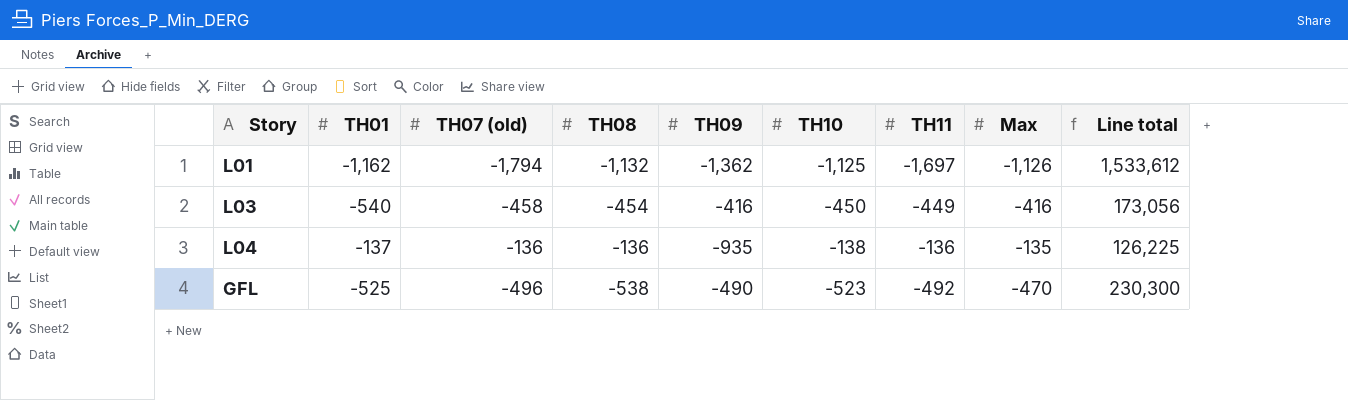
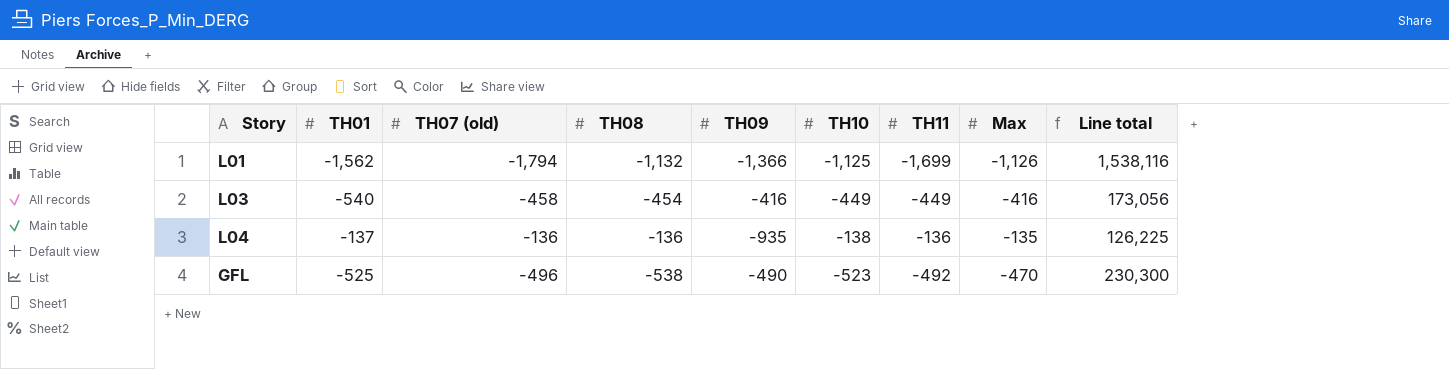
L01 | TH01: -1,162 -> -1,562
L01 | TH09: -1,362 -> -1,366
L01 | TH11: -1,697 -> -1,699
L01 | Line total: 1,533,612 -> 1,538,116
L03 | TH10: -450 -> -449

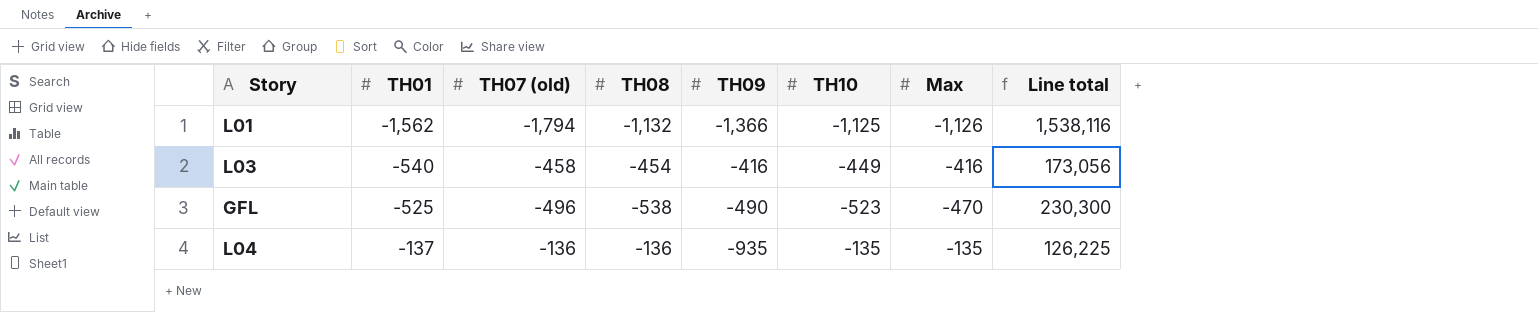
row order: none -> TH01 ascending
column TH11 | position: 7 -> none
L04 | TH10: -138 -> -135

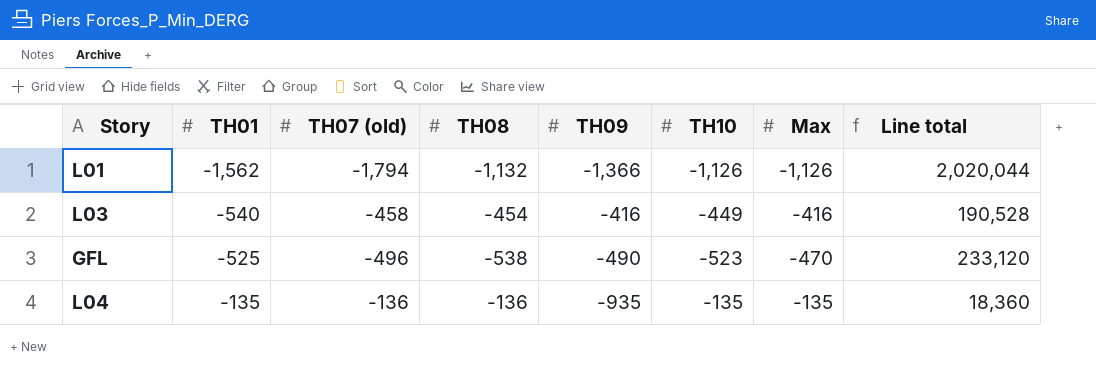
column Line total | formula: [TH09] * [Max] -> [TH07 (old)] * [Max]
L01 | TH10: -1,125 -> -1,126
L04 | TH01: -137 -> -135

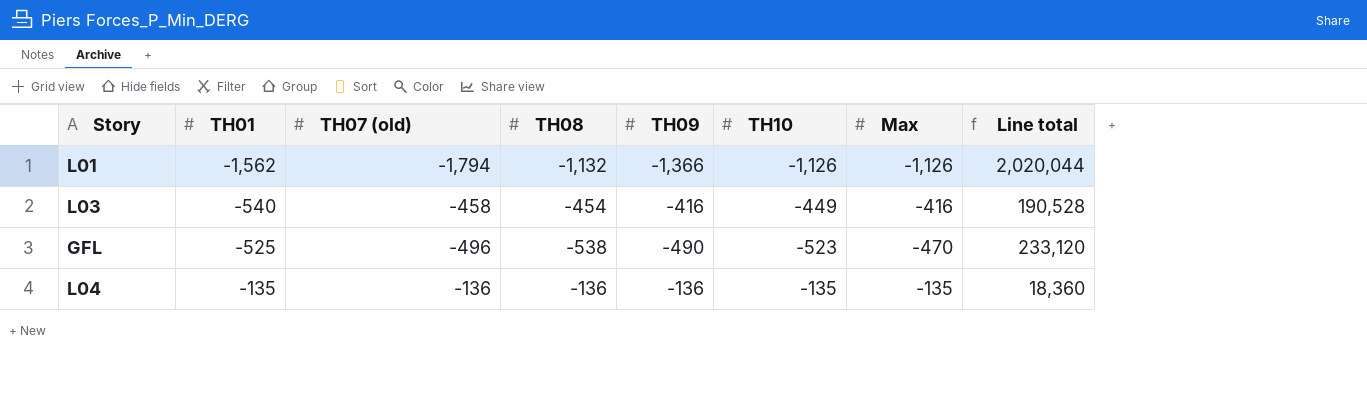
L04 | TH09: -935 -> -136

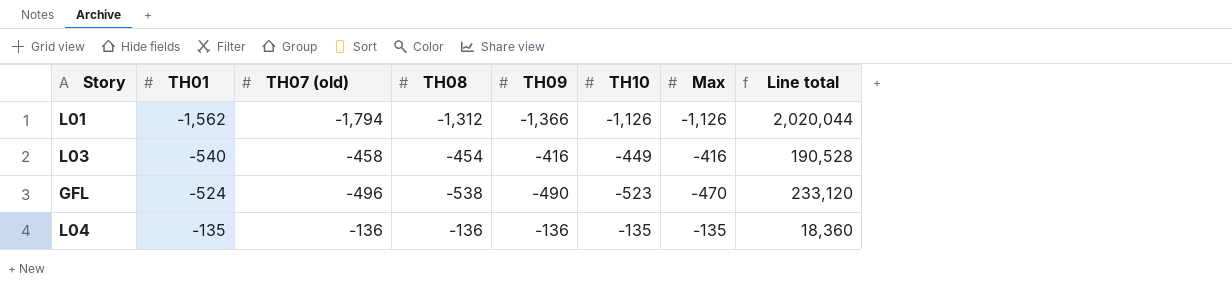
L01 | TH08: -1,132 -> -1,312
GFL | TH01: -525 -> -524

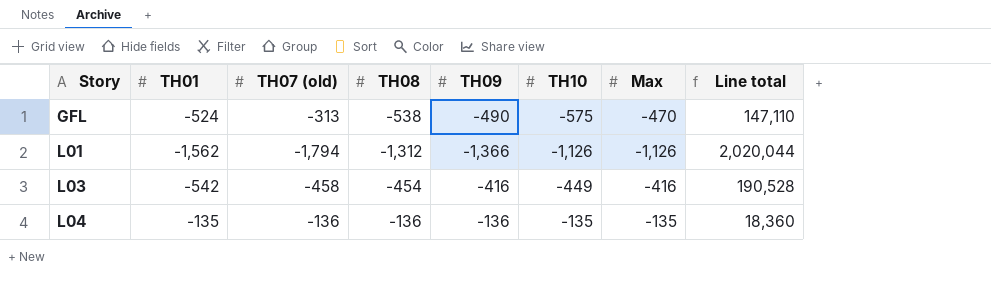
row order: TH01 ascending -> Story ascending
GFL | TH07 (old): -496 -> -313
GFL | TH10: -523 -> -575
GFL | Line total: 233,120 -> 147,110
L03 | TH01: -540 -> -542

